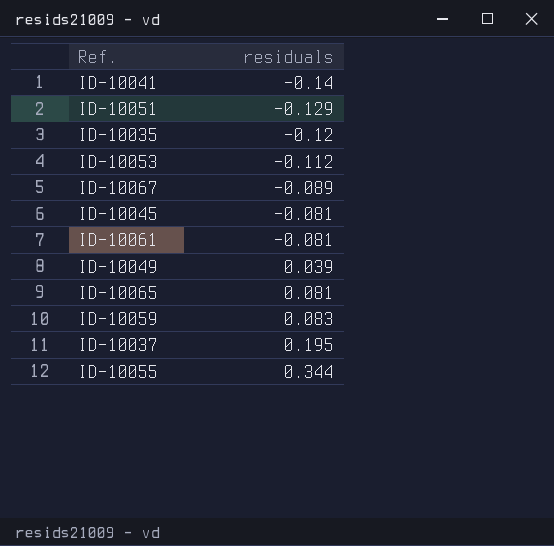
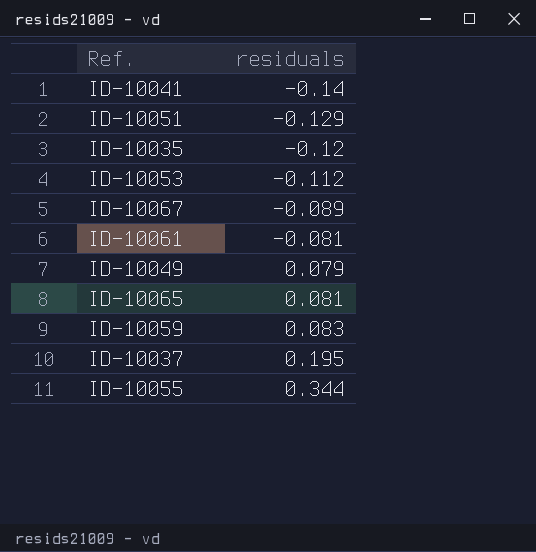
row ID-10045: -0.081 -> none
ID-10049 | residuals: 0.039 -> 0.079

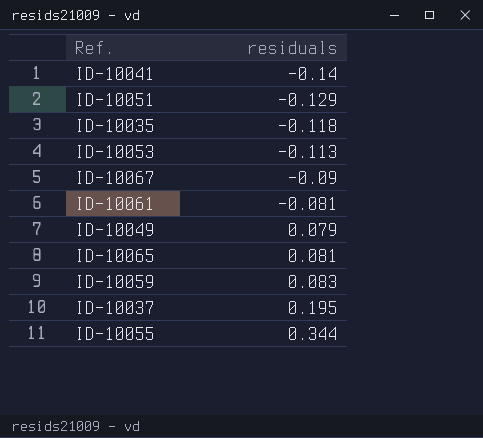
ID-10035 | residuals: -0.12 -> -0.118
ID-10053 | residuals: -0.112 -> -0.113
ID-10067 | residuals: -0.089 -> -0.09

